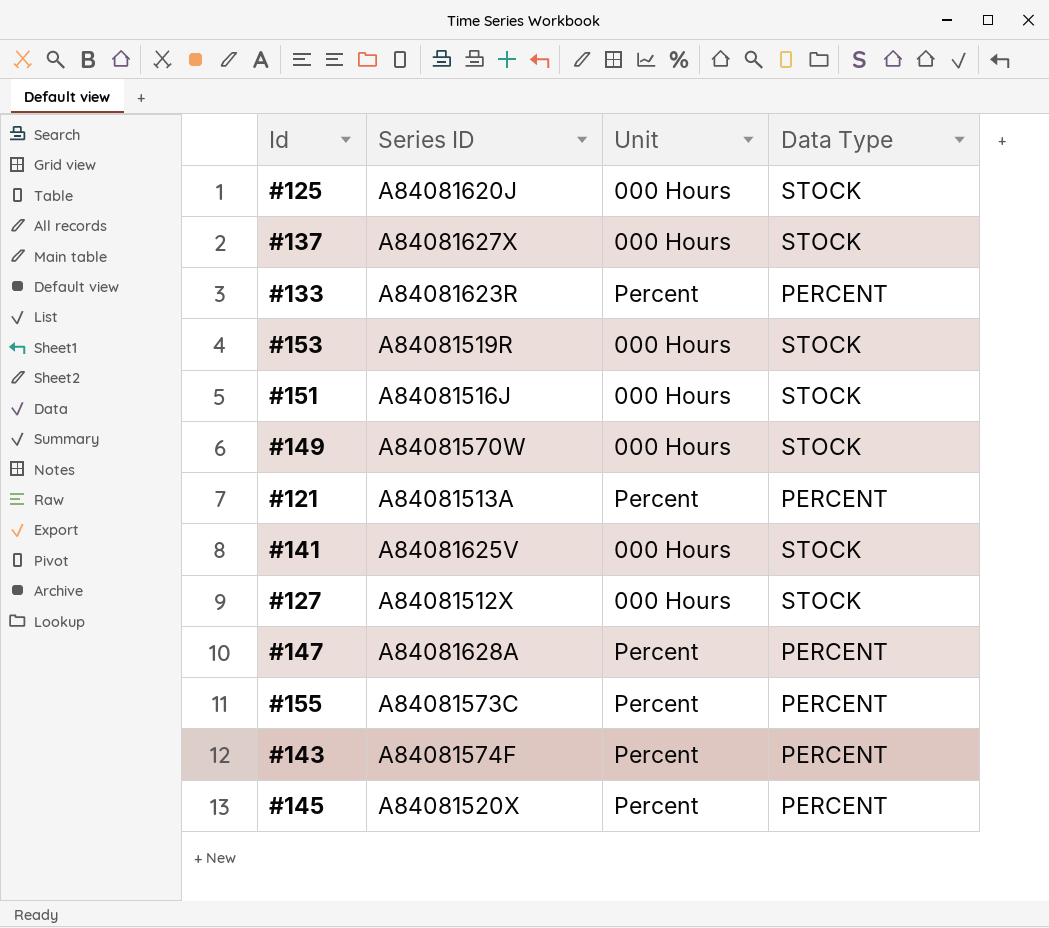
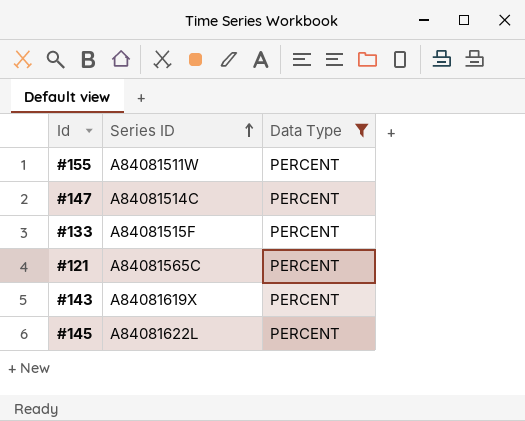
filter: none -> Data Type = PERCENT
row order: none -> Series ID ascending
column Unit | position: 3 -> none
#155 | Series ID: A84081573C -> A84081511W
#147 | Series ID: A84081628A -> A84081514C
#133 | Series ID: A84081623R -> A84081515F
#121 | Series ID: A84081513A -> A84081565C
#143 | Series ID: A84081574F -> A84081619X
#145 | Series ID: A84081520X -> A84081622L

